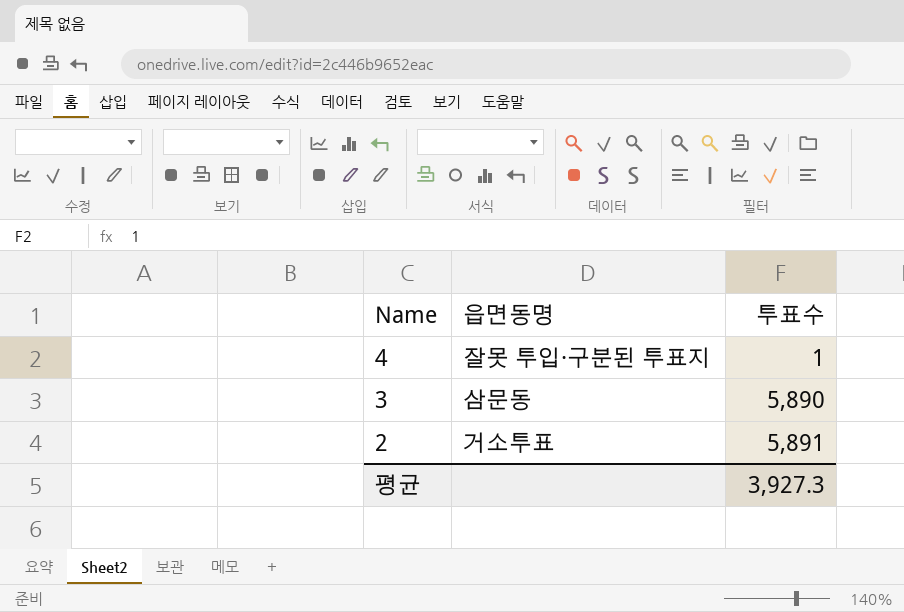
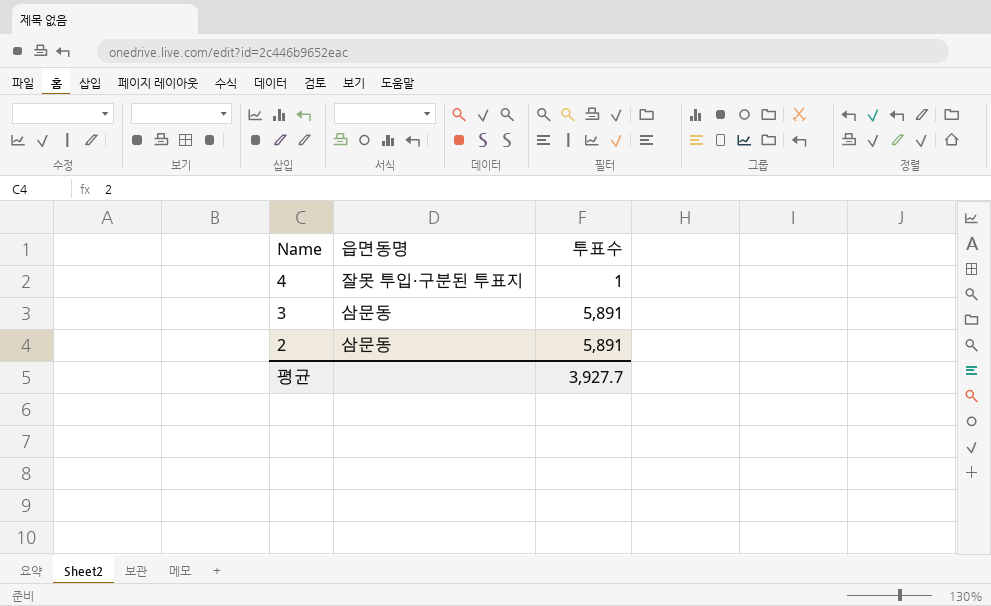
3 | 투표수: 5,890 -> 5,891
2 | 읍면동명: 거소투표 -> 삼문동
평균 | 투표수: 3,927.3 -> 3,927.7

